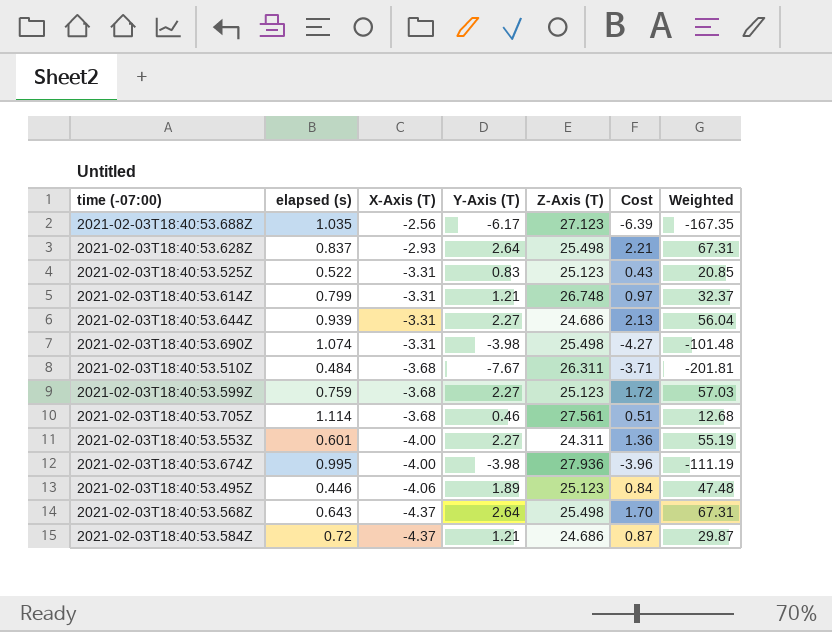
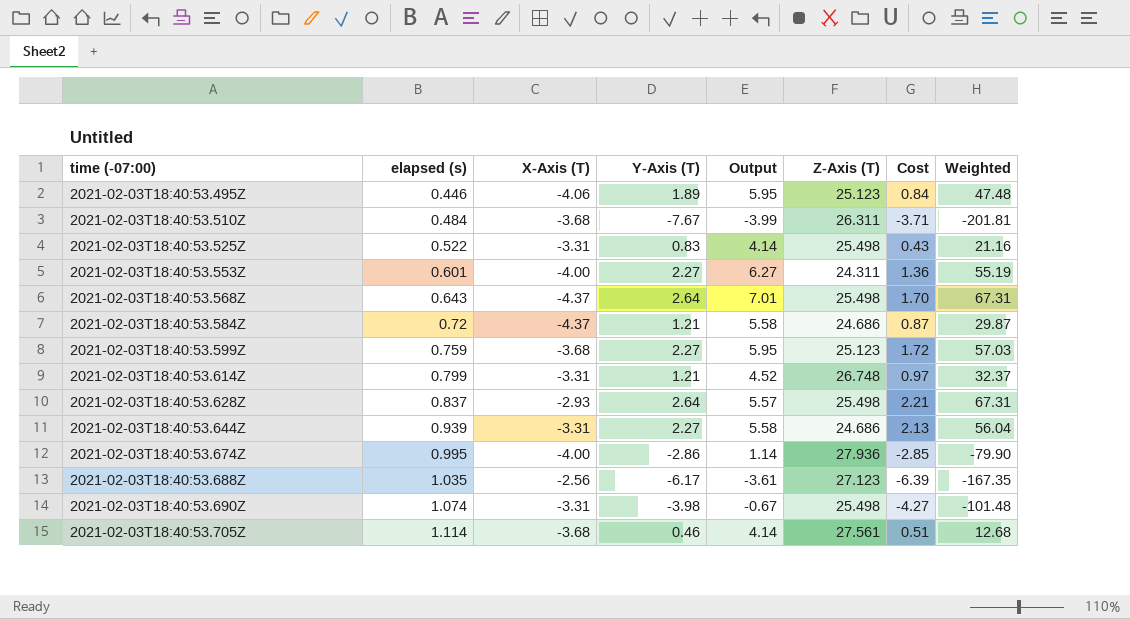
row order: X-Axis (T) descending -> time (-07:00) ascending
column Output | formula: none -> [Y-Axis (T)] - [X-Axis (T)]
2021-02-03T18:40:53.525Z | Z-Axis (T): 25.123 -> 25.498
2021-02-03T18:40:53.525Z | Weighted: 20.85 -> 21.16
2021-02-03T18:40:53.674Z | Y-Axis (T): -3.98 -> -2.86
2021-02-03T18:40:53.674Z | Cost: -3.96 -> -2.85
2021-02-03T18:40:53.674Z | Weighted: -111.19 -> -79.90

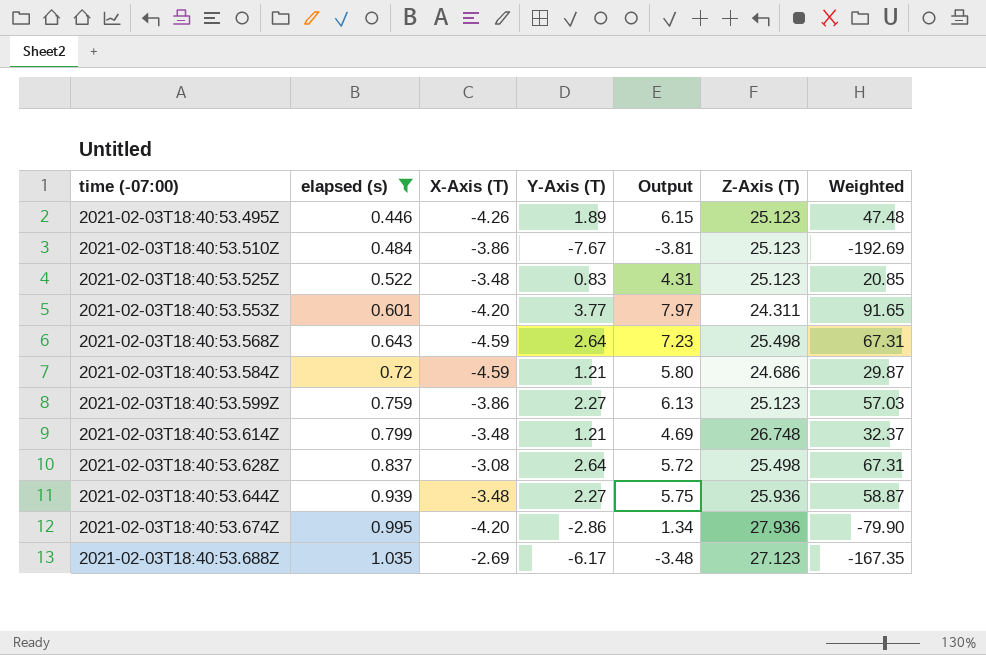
filter: none -> elapsed (s) <= 1.035
column Cost | formula: [elapsed (s)] * [Y-Axis (T)] -> none
2021-02-03T18:40:53.495Z | X-Axis (T): -4.06 -> -4.26
2021-02-03T18:40:53.495Z | Output: 5.95 -> 6.15
2021-02-03T18:40:53.510Z | X-Axis (T): -3.68 -> -3.86
2021-02-03T18:40:53.510Z | Output: -3.99 -> -3.81
2021-02-03T18:40:53.510Z | Z-Axis (T): 26.311 -> 25.123
2021-02-03T18:40:53.510Z | Weighted: -201.81 -> -192.69
2021-02-03T18:40:53.525Z | X-Axis (T): -3.31 -> -3.48
2021-02-03T18:40:53.525Z | Output: 4.14 -> 4.31
2021-02-03T18:40:53.525Z | Z-Axis (T): 25.498 -> 25.123
2021-02-03T18:40:53.525Z | Weighted: 21.16 -> 20.85
2021-02-03T18:40:53.553Z | X-Axis (T): -4.00 -> -4.20
2021-02-03T18:40:53.553Z | Y-Axis (T): 2.27 -> 3.77
2021-02-03T18:40:53.553Z | Output: 6.27 -> 7.97
2021-02-03T18:40:53.553Z | Weighted: 55.19 -> 91.65
2021-02-03T18:40:53.568Z | X-Axis (T): -4.37 -> -4.59
2021-02-03T18:40:53.568Z | Output: 7.01 -> 7.23
2021-02-03T18:40:53.584Z | X-Axis (T): -4.37 -> -4.59
2021-02-03T18:40:53.584Z | Output: 5.58 -> 5.80
2021-02-03T18:40:53.599Z | X-Axis (T): -3.68 -> -3.86
2021-02-03T18:40:53.599Z | Output: 5.95 -> 6.13
2021-02-03T18:40:53.614Z | X-Axis (T): -3.31 -> -3.48
2021-02-03T18:40:53.614Z | Output: 4.52 -> 4.69
2021-02-03T18:40:53.628Z | X-Axis (T): -2.93 -> -3.08
2021-02-03T18:40:53.628Z | Output: 5.57 -> 5.72
2021-02-03T18:40:53.644Z | X-Axis (T): -3.31 -> -3.48
2021-02-03T18:40:53.644Z | Output: 5.58 -> 5.75
2021-02-03T18:40:53.644Z | Z-Axis (T): 24.686 -> 25.936
2021-02-03T18:40:53.644Z | Weighted: 56.04 -> 58.87
2021-02-03T18:40:53.674Z | X-Axis (T): -4.00 -> -4.20
2021-02-03T18:40:53.674Z | Output: 1.14 -> 1.34
2021-02-03T18:40:53.688Z | X-Axis (T): -2.56 -> -2.69
2021-02-03T18:40:53.688Z | Output: -3.61 -> -3.48

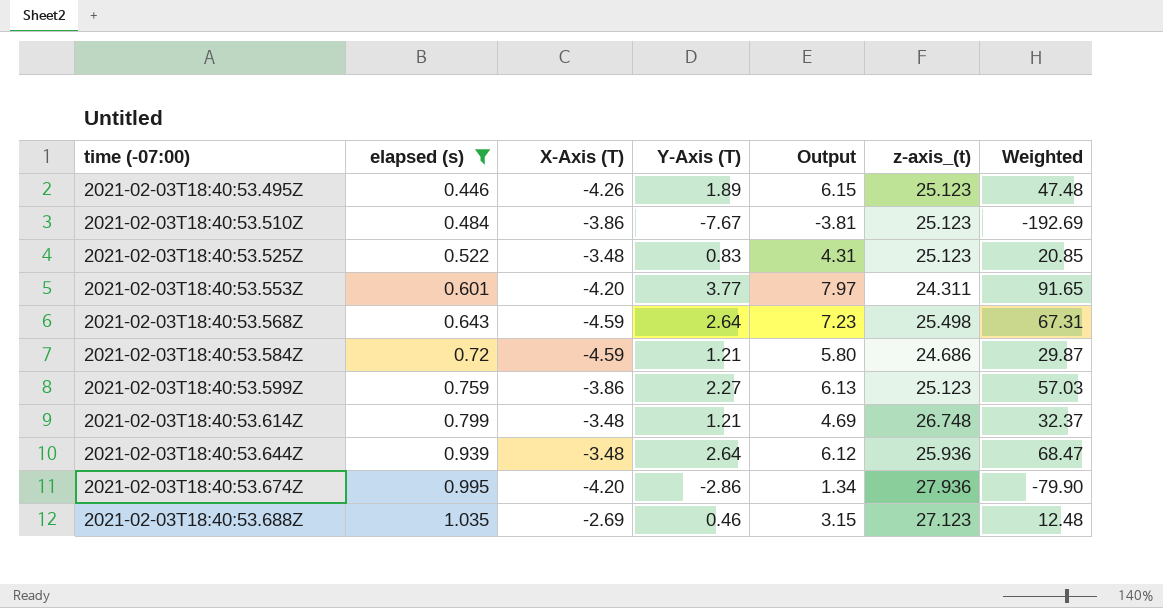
column name: Z-Axis (T) -> z-axis_(t)
row 2021-02-03T18:40:53.628Z: 0.837 | -3.08 | 2.64 | 5.72 | 25.498 | 67.31 -> none
2021-02-03T18:40:53.644Z | Y-Axis (T): 2.27 -> 2.64
2021-02-03T18:40:53.644Z | Output: 5.75 -> 6.12
2021-02-03T18:40:53.644Z | Weighted: 58.87 -> 68.47
2021-02-03T18:40:53.688Z | Y-Axis (T): -6.17 -> 0.46
2021-02-03T18:40:53.688Z | Output: -3.48 -> 3.15
2021-02-03T18:40:53.688Z | Weighted: -167.35 -> 12.48

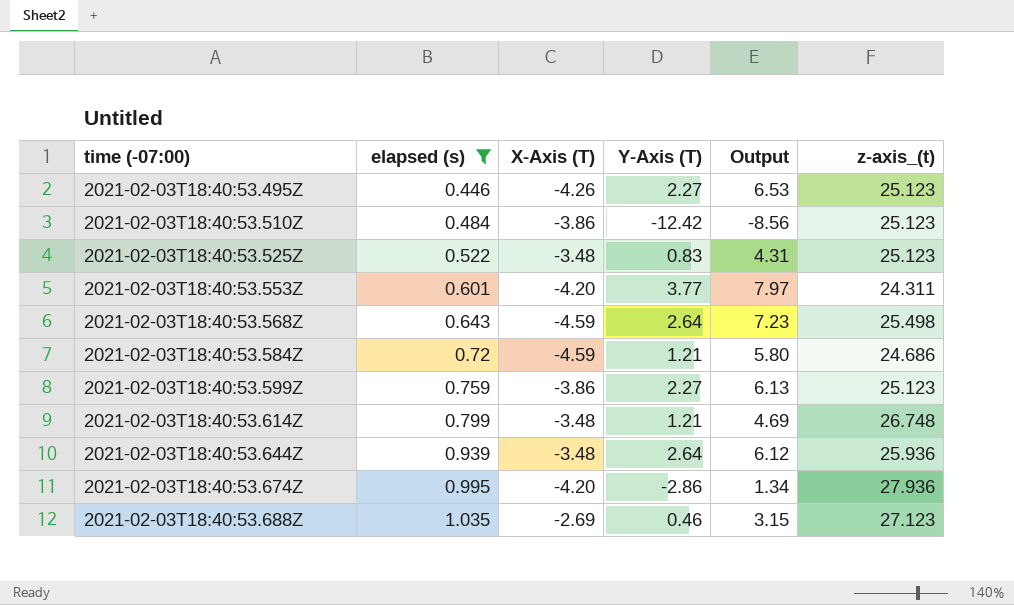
column Weighted | formula: [Y-Axis (T)] * [z-axis_(t)] -> none
2021-02-03T18:40:53.495Z | Y-Axis (T): 1.89 -> 2.27
2021-02-03T18:40:53.495Z | Output: 6.15 -> 6.53
2021-02-03T18:40:53.510Z | Y-Axis (T): -7.67 -> -12.42
2021-02-03T18:40:53.510Z | Output: -3.81 -> -8.56

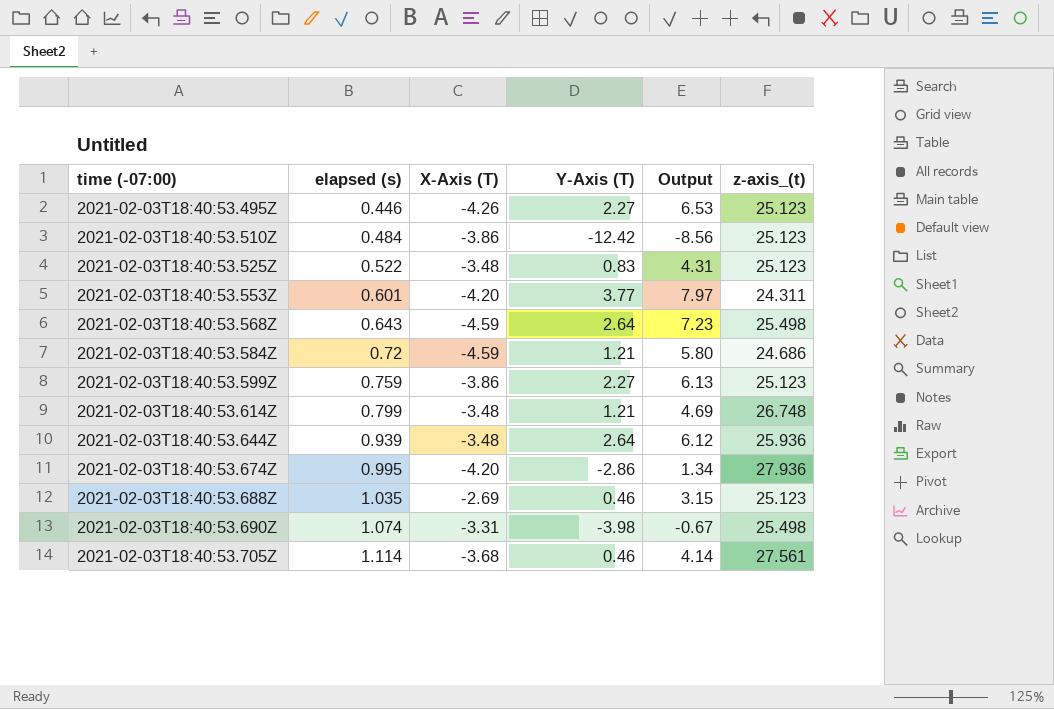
filter: elapsed (s) <= 1.035 -> none
2021-02-03T18:40:53.688Z | z-axis_(t): 27.123 -> 25.123

